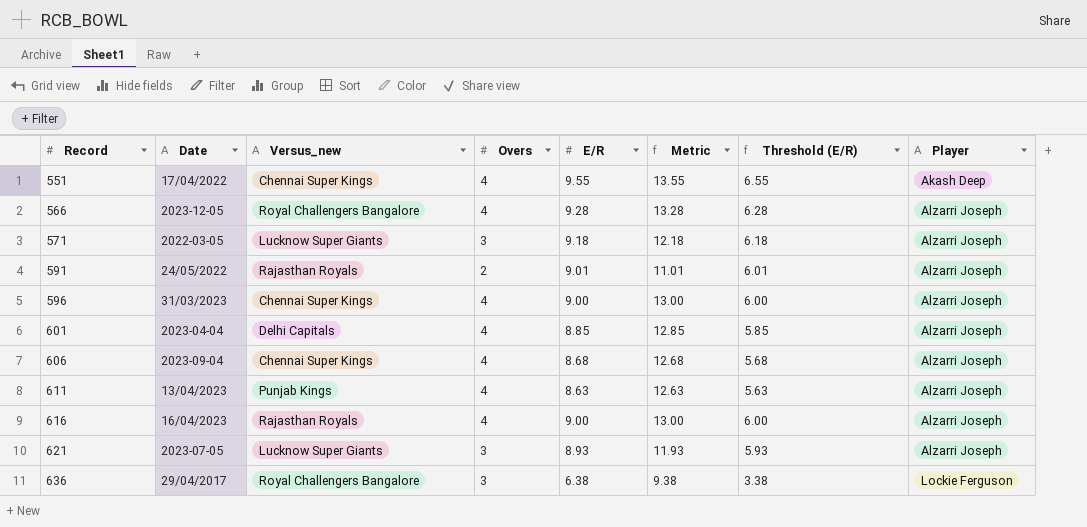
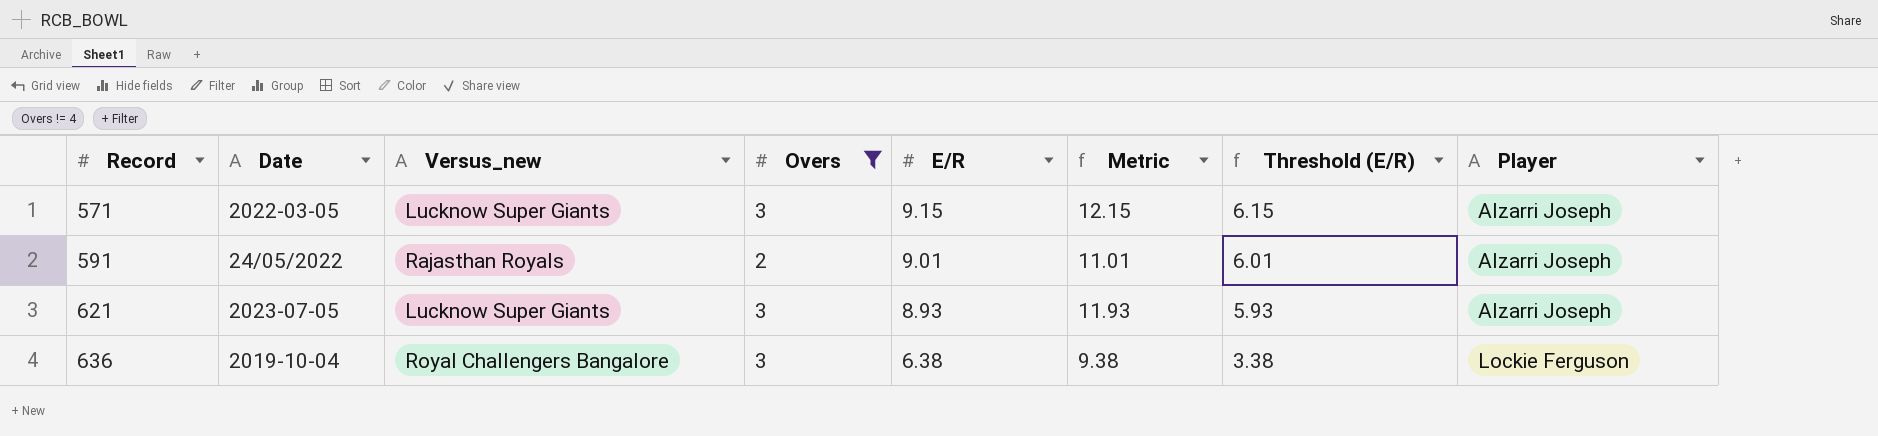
filter: none -> Overs != 4
571 | E/R: 9.18 -> 9.15
571 | Metric: 12.18 -> 12.15
571 | Threshold (E/R): 6.18 -> 6.15
636 | Date: 29/04/2017 -> 2019-10-04

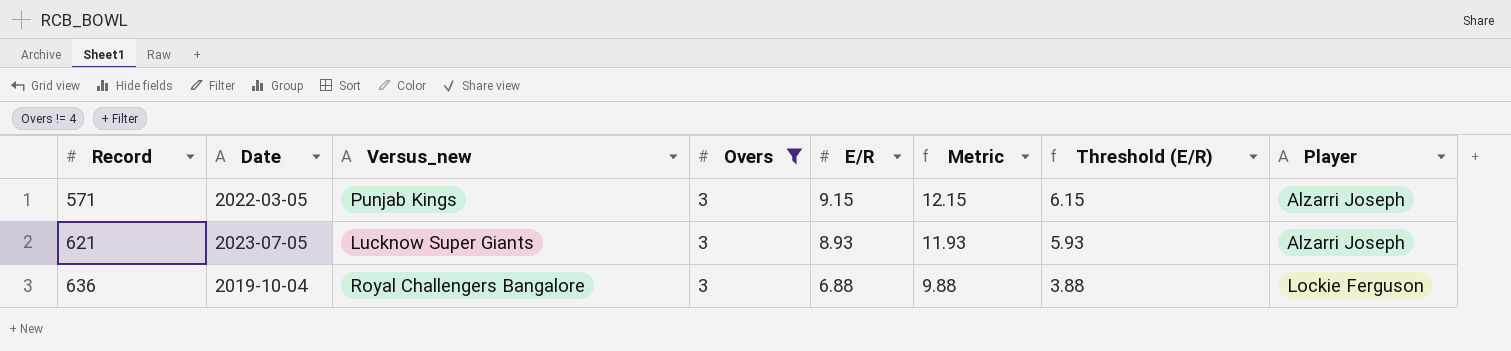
row 591: 24/05/2022 | Rajasthan Royals | 2 | 9.01 | 11.01 | 6.01 | Alzarri Joseph -> none
571 | Versus_new: Lucknow Super Giants -> Punjab Kings
636 | E/R: 6.38 -> 6.88
636 | Metric: 9.38 -> 9.88
636 | Threshold (E/R): 3.38 -> 3.88

